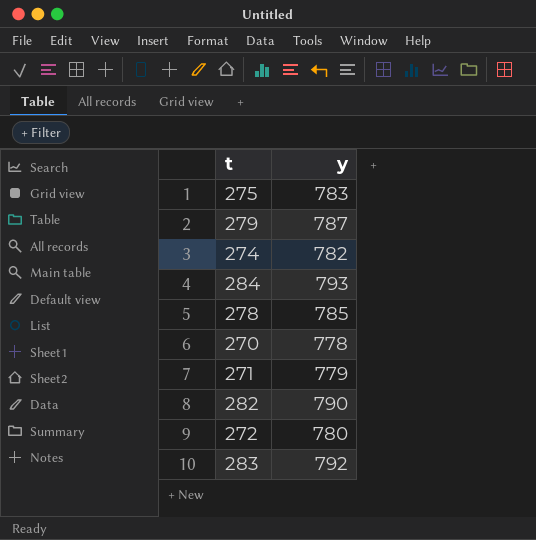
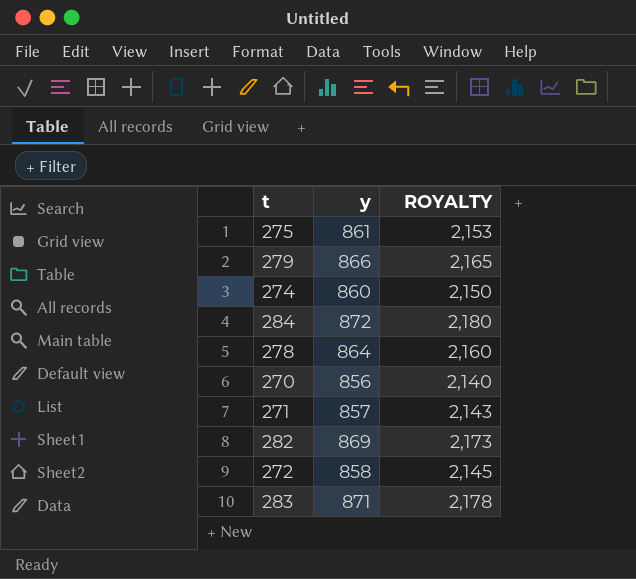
column ROYALTY | formula: none -> [y] * 2.5
275 | y: 783 -> 861
279 | y: 787 -> 866
274 | y: 782 -> 860
284 | y: 793 -> 872
278 | y: 785 -> 864
270 | y: 778 -> 856
271 | y: 779 -> 857
282 | y: 790 -> 869
272 | y: 780 -> 858
283 | y: 792 -> 871

